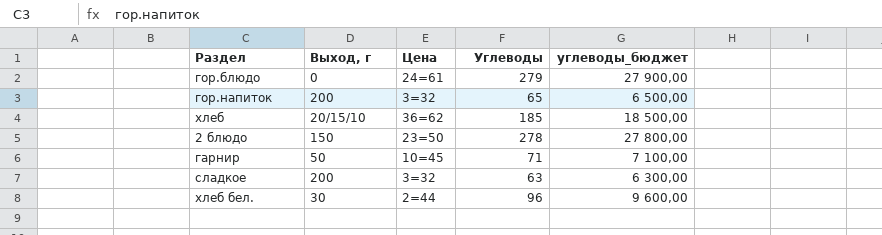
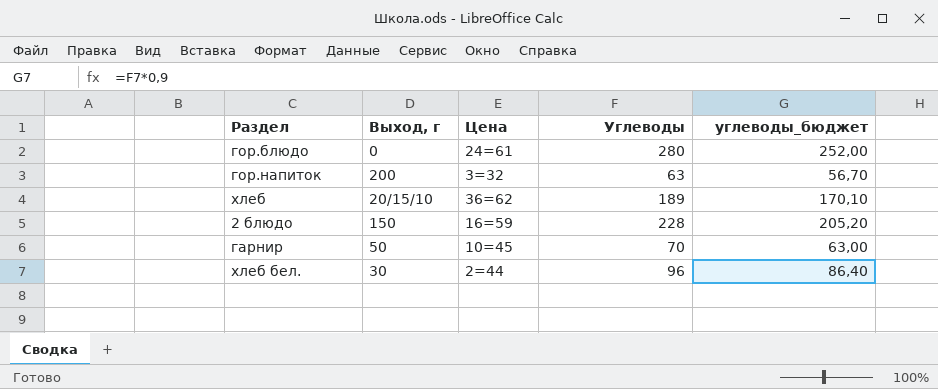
column углеводы_бюджет | formula: [Углеводы] * 100 -> [Углеводы] * 0,9
row сладкое: 200 | 3=32 | 63 | 6 300,00 -> none
гор.блюдо | Углеводы: 279 -> 280
гор.напиток | Углеводы: 65 -> 63
хлеб | Углеводы: 185 -> 189
2 блюдо | Цена: 23=50 -> 16=59
2 блюдо | Углеводы: 278 -> 228
гарнир | Углеводы: 71 -> 70

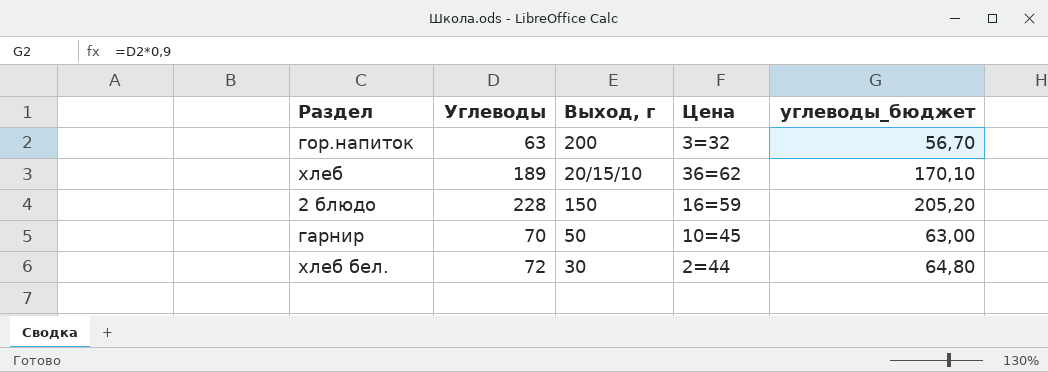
column Углеводы | position: 4 -> 2
row гор.блюдо: 0 | 24=61 | 280 | 252,00 -> none
хлеб бел. | Углеводы: 96 -> 72
хлеб бел. | углеводы_бюджет: 86,40 -> 64,80

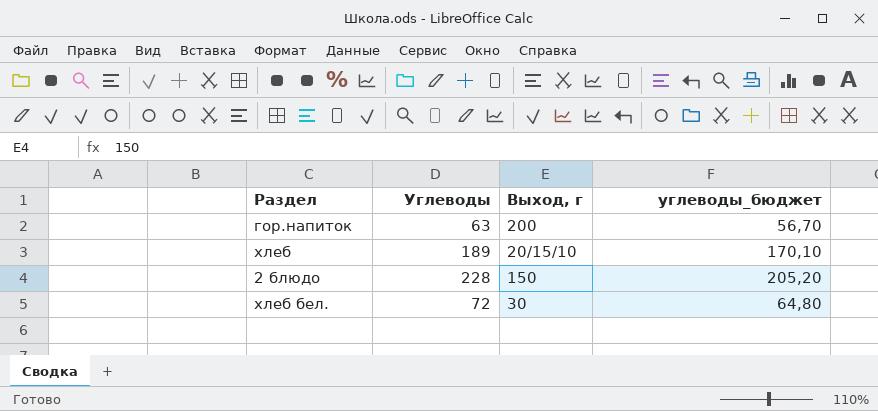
column Цена | position: 4 -> none
row гарнир: 70 | 50 | 10=45 | 63,00 -> none

